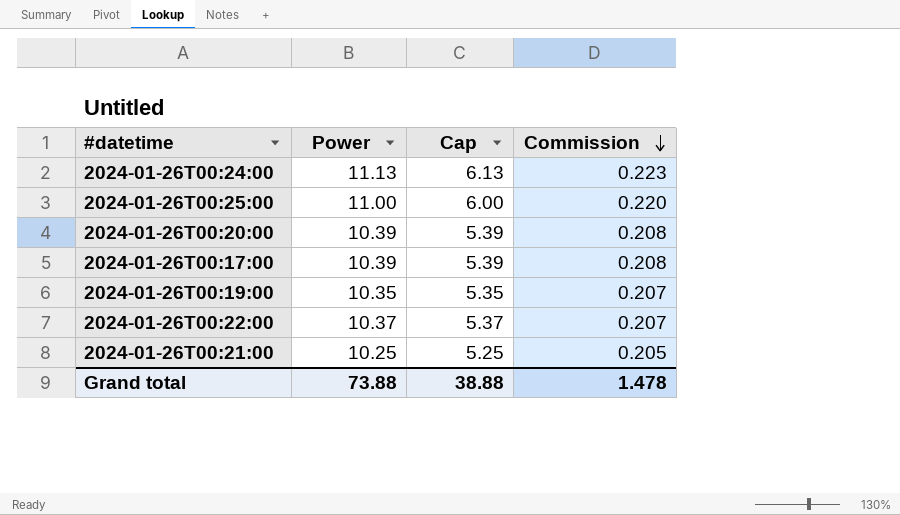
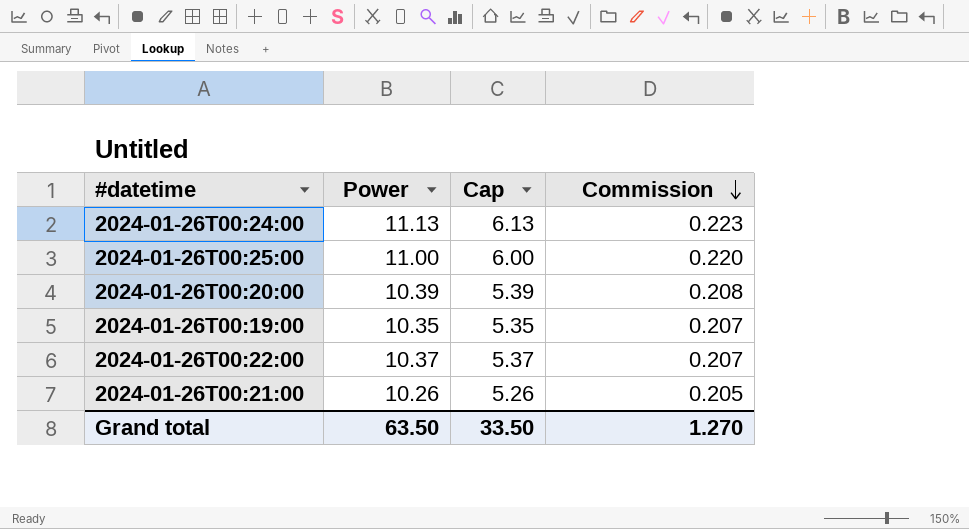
row 2024-01-26T00:17:00: 10.39 | 5.39 | 0.208 -> none
2024-01-26T00:21:00 | Power: 10.25 -> 10.26
2024-01-26T00:21:00 | Cap: 5.25 -> 5.26
Grand total | Power: 73.88 -> 63.50
Grand total | Cap: 38.88 -> 33.50
Grand total | Commission: 1.478 -> 1.270

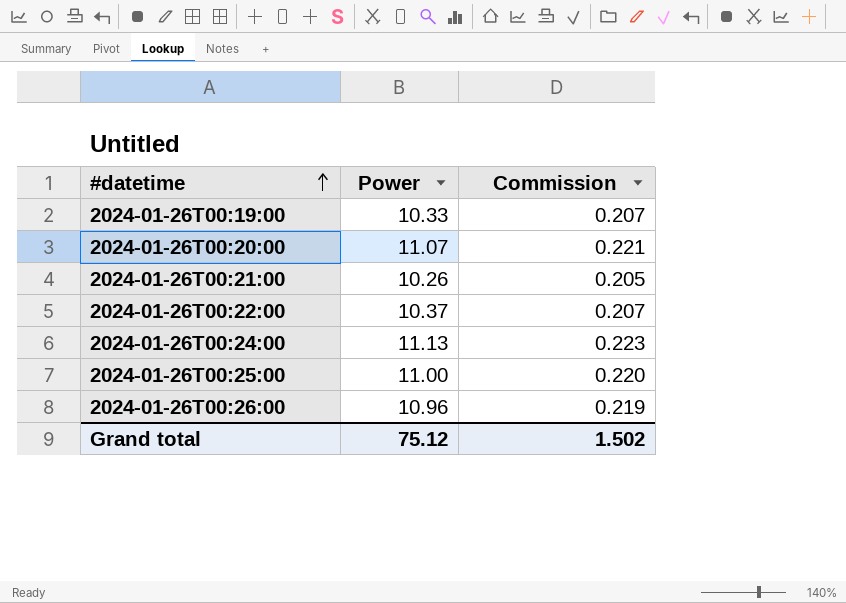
row order: Commission descending -> #datetime ascending
column Cap | formula: [Power] - 5 -> none
2024-01-26T00:19:00 | Power: 10.35 -> 10.33
2024-01-26T00:20:00 | Power: 10.39 -> 11.07
2024-01-26T00:20:00 | Commission: 0.208 -> 0.221
row 2024-01-26T00:26:00: none -> 10.96 | 0.219
Grand total | Power: 63.50 -> 75.12
Grand total | Commission: 1.270 -> 1.502

